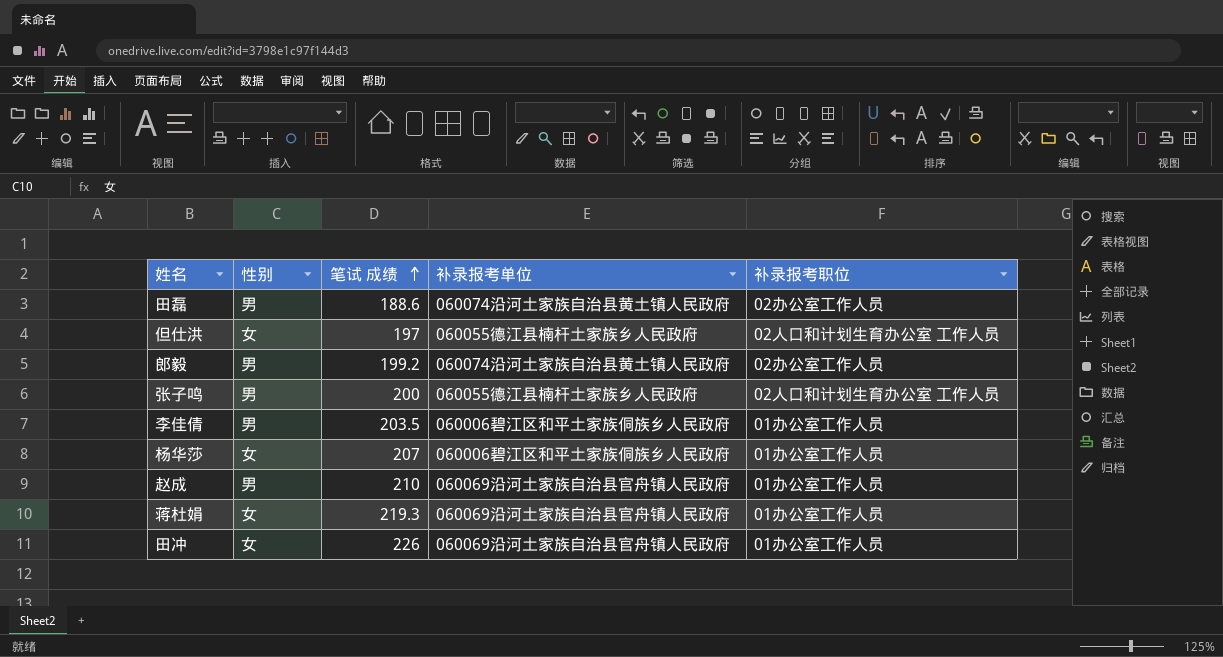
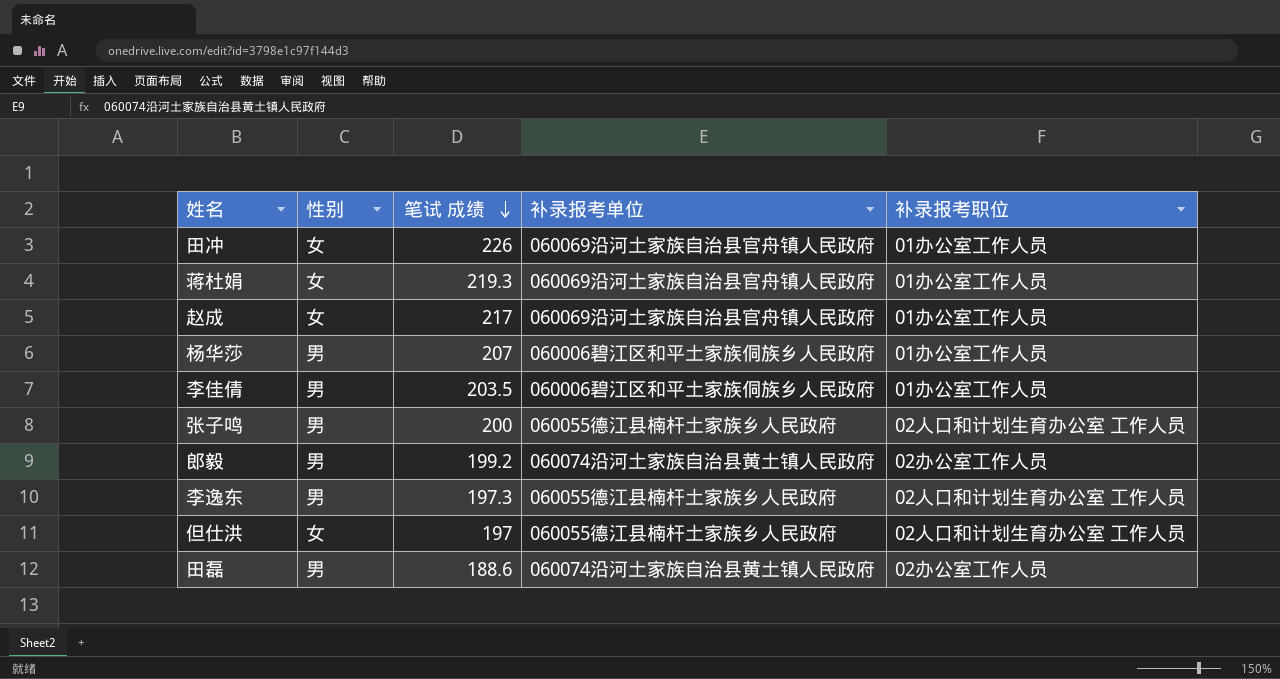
row order: 笔试 成绩 ascending -> 笔试 成绩 descending
赵成 | 性别: 男 -> 女
赵成 | 笔试 成绩: 210 -> 217
杨华莎 | 性别: 女 -> 男
row 李逸东: none -> 男 | 197.3 | 060055德江县楠杆土家族乡人民政府 | 02人口和计划生育办公室 工作人员

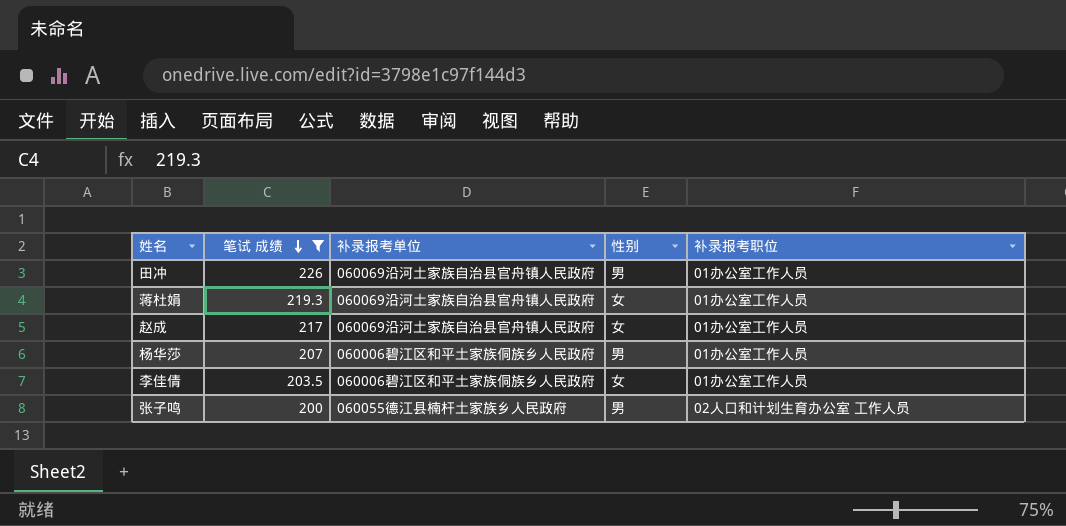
filter: none -> 笔试 成绩 >= 200
column 性别 | position: 2 -> 4
田冲 | 性别: 女 -> 男
李佳倩 | 性别: 男 -> 女

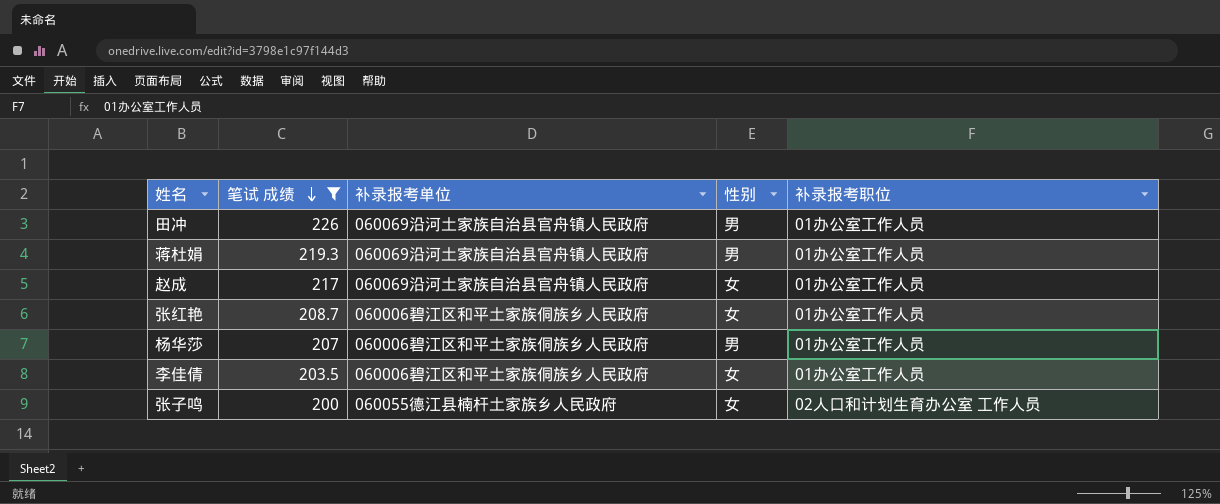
蒋杜娟 | 性别: 女 -> 男
row 张红艳: none -> 208.7 | 060006碧江区和平土家族侗族乡人民政府 | 女 | 01办公室工作人员
张子鸣 | 性别: 男 -> 女

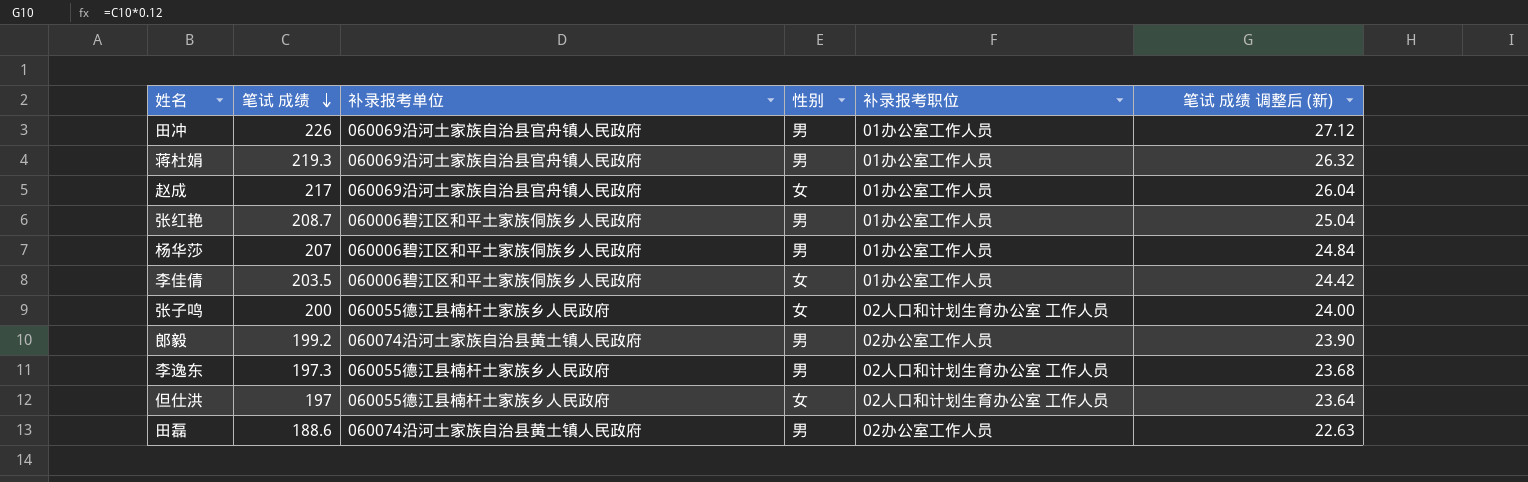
filter: 笔试 成绩 >= 200 -> none
column 笔试 成绩 调整后 (新) | formula: none -> [笔试 成绩] * 0.12
张红艳 | 性别: 女 -> 男

